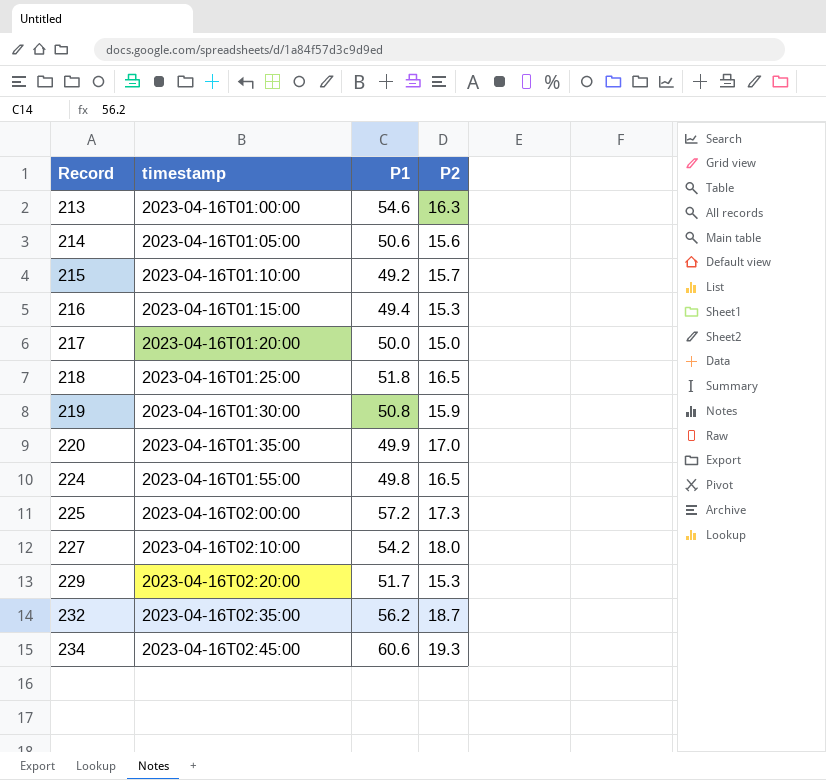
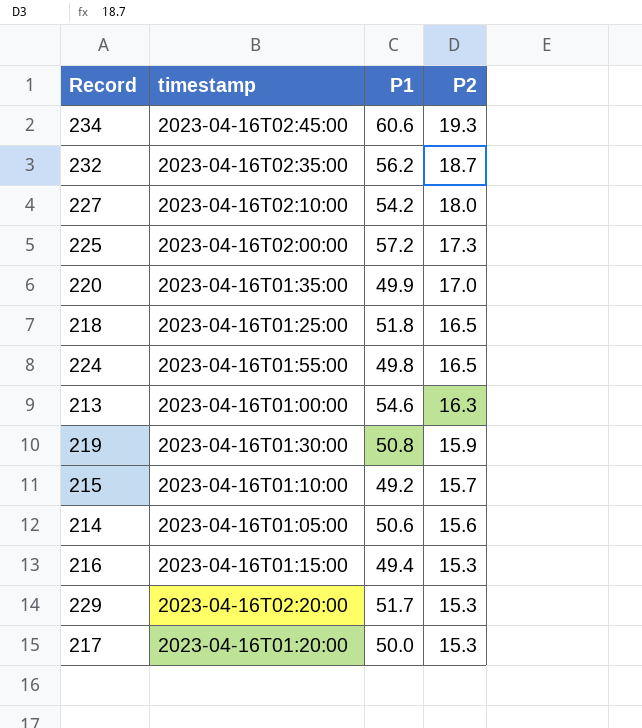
row order: Record ascending -> P2 descending
217 | P2: 15.0 -> 15.3

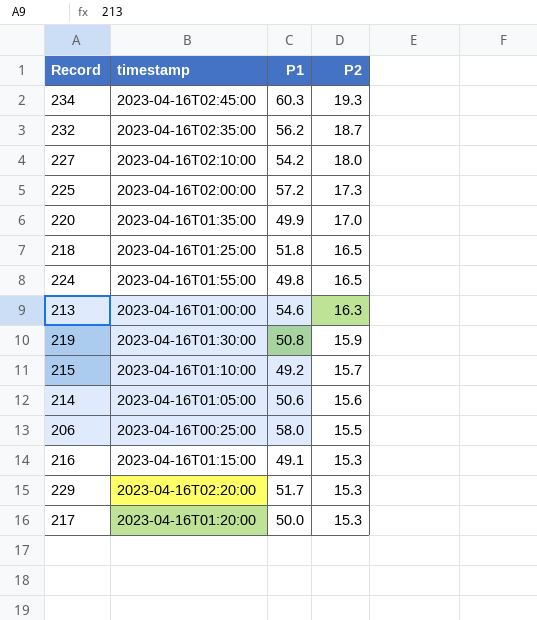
234 | P1: 60.6 -> 60.3
row 206: none -> 2023-04-16T00:25:00 | 58.0 | 15.5
216 | P1: 49.4 -> 49.1

